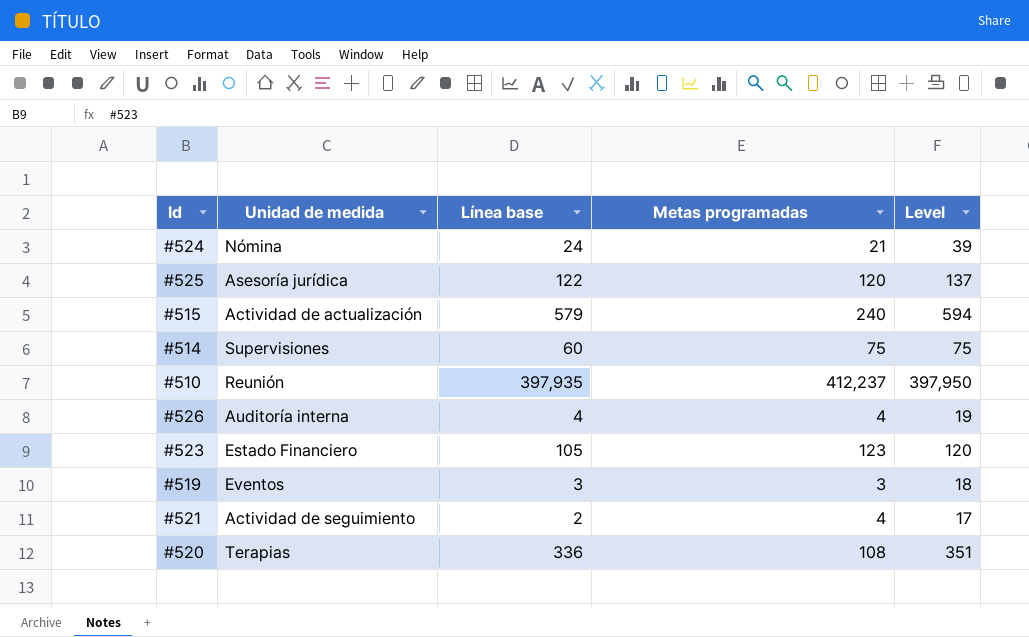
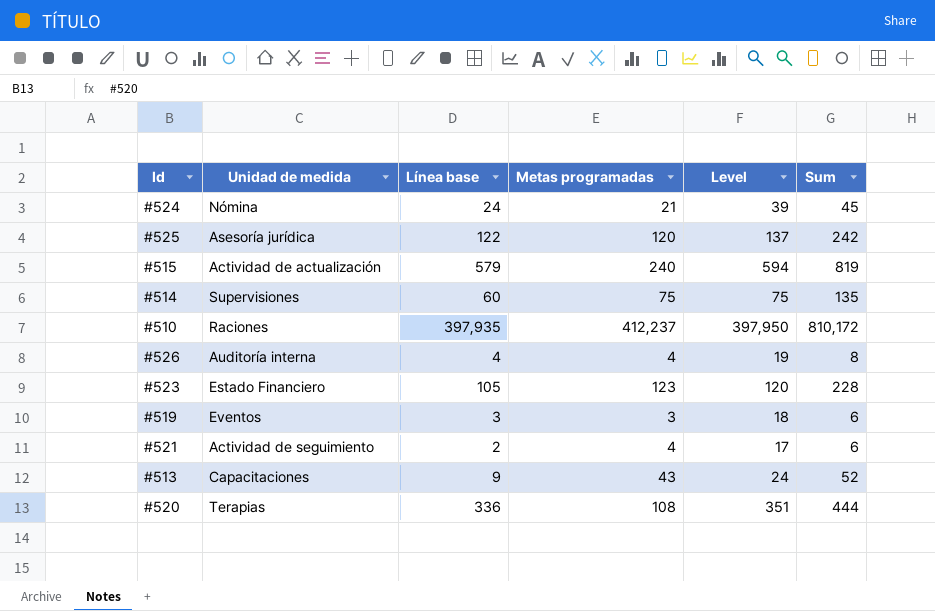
column Sum | formula: none -> [Línea base] + [Metas programadas]
#510 | Unidad de medida: Reunión -> Raciones
row #513: none -> Capacitaciones | 9 | 43 | 24 | 52

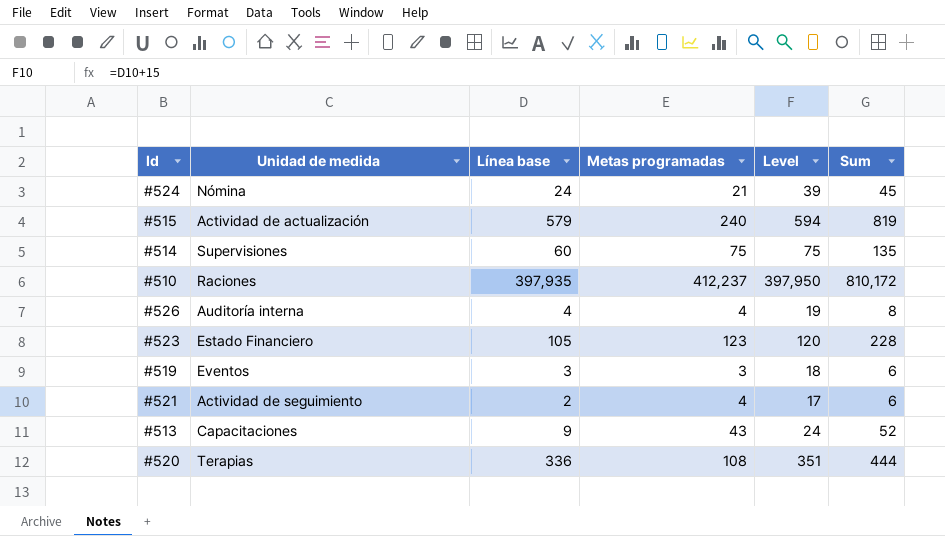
row #525: Asesoría jurídica | 122 | 120 | 137 | 242 -> none

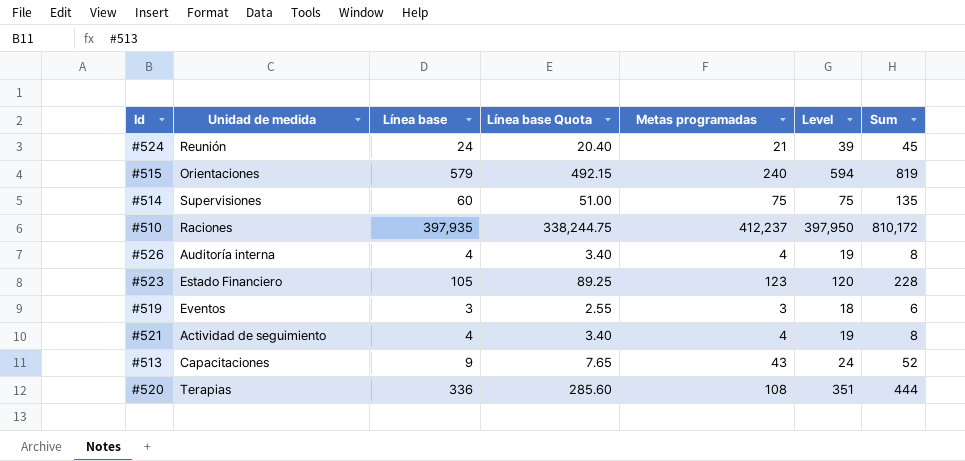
column Línea base Quota | formula: none -> [Línea base] * 0.85
#524 | Unidad de medida: Nómina -> Reunión
#515 | Unidad de medida: Actividad de actualización -> Orientaciones
#521 | Línea base: 2 -> 4
#521 | Level: 17 -> 19
#521 | Sum: 6 -> 8

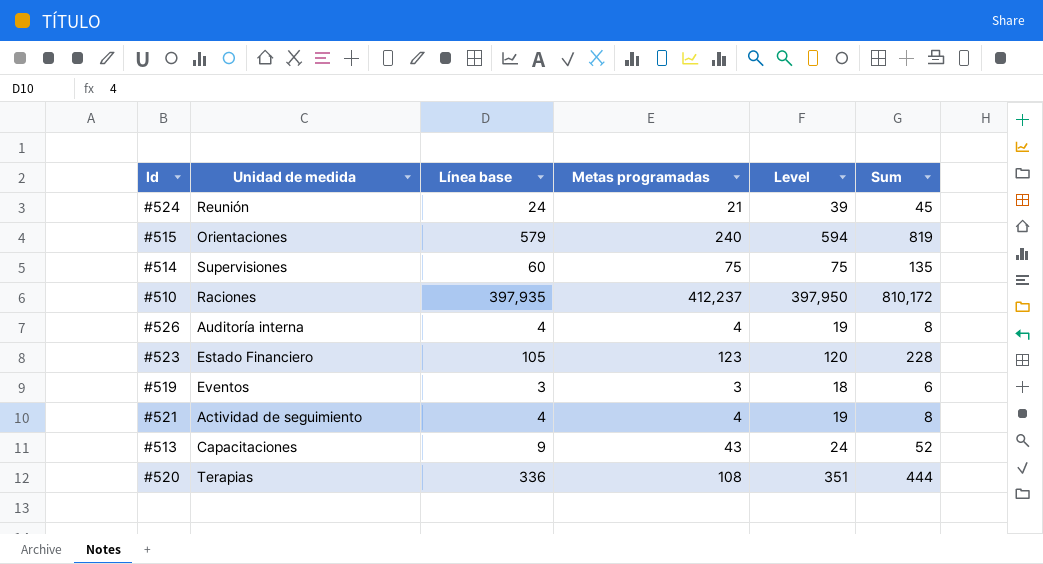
column Línea base Quota | formula: [Línea base] * 0.85 -> none

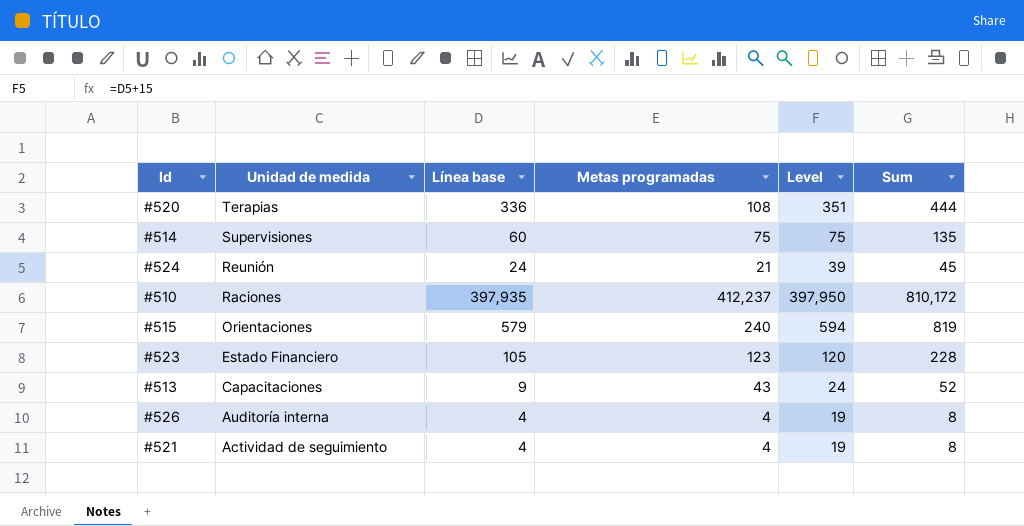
row order: none -> Unidad de medida descending
row #519: Eventos | 3 | 3 | 18 | 6 -> none

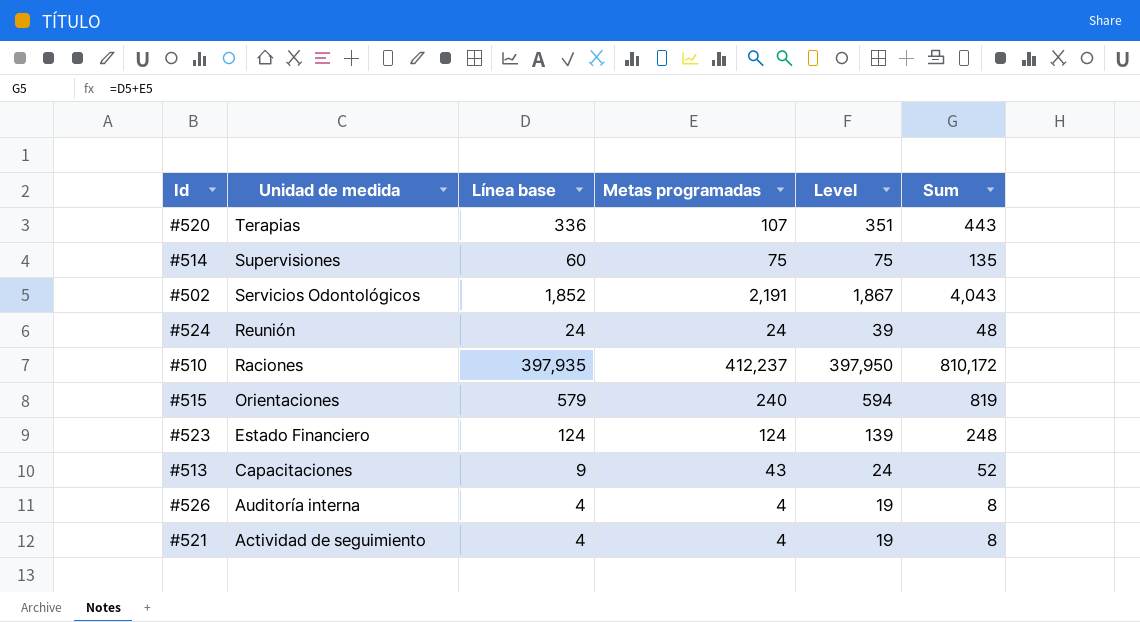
#520 | Metas programadas: 108 -> 107
#520 | Sum: 444 -> 443
row #502: none -> Servicios Odontológicos | 1,852 | 2,191 | 1,867 | 4,043
#524 | Metas programadas: 21 -> 24
#524 | Sum: 45 -> 48
#523 | Línea base: 105 -> 124
#523 | Metas programadas: 123 -> 124
#523 | Level: 120 -> 139
#523 | Sum: 228 -> 248

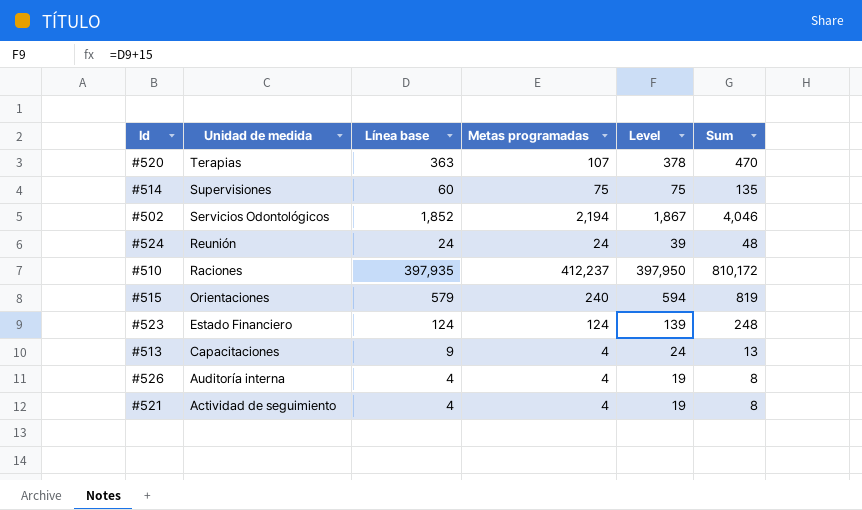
#520 | Línea base: 336 -> 363
#520 | Level: 351 -> 378
#520 | Sum: 443 -> 470
#502 | Metas programadas: 2,191 -> 2,194
#502 | Sum: 4,043 -> 4,046
#513 | Metas programadas: 43 -> 4
#513 | Sum: 52 -> 13

